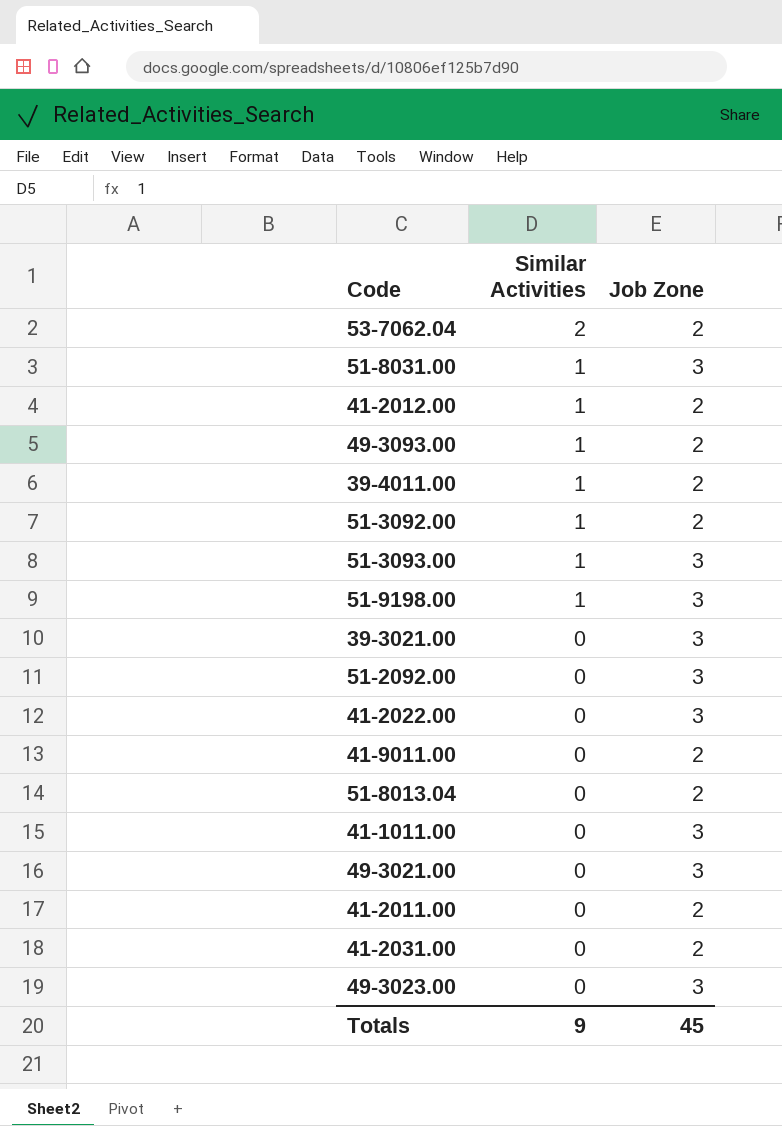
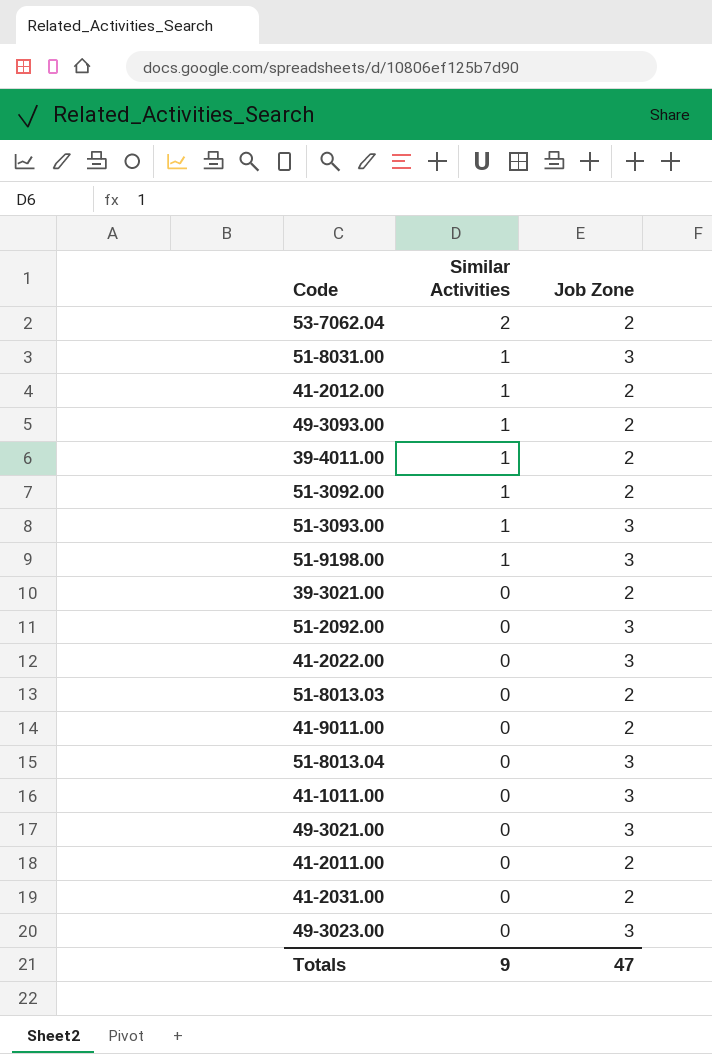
39-3021.00 | Job Zone: 3 -> 2
row 51-8013.03: none -> 0 | 2
51-8013.04 | Job Zone: 2 -> 3
Totals | Job Zone: 45 -> 47

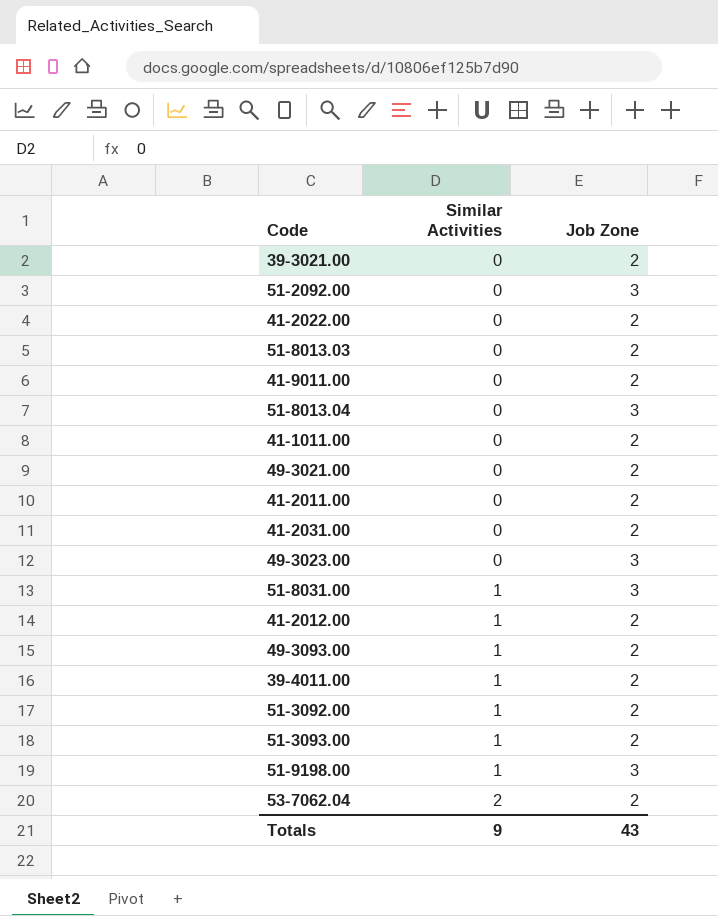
row order: Similar Activities descending -> Similar Activities ascending
41-2022.00 | Job Zone: 3 -> 2
41-1011.00 | Job Zone: 3 -> 2
49-3021.00 | Job Zone: 3 -> 2
51-3093.00 | Job Zone: 3 -> 2
Totals | Job Zone: 47 -> 43

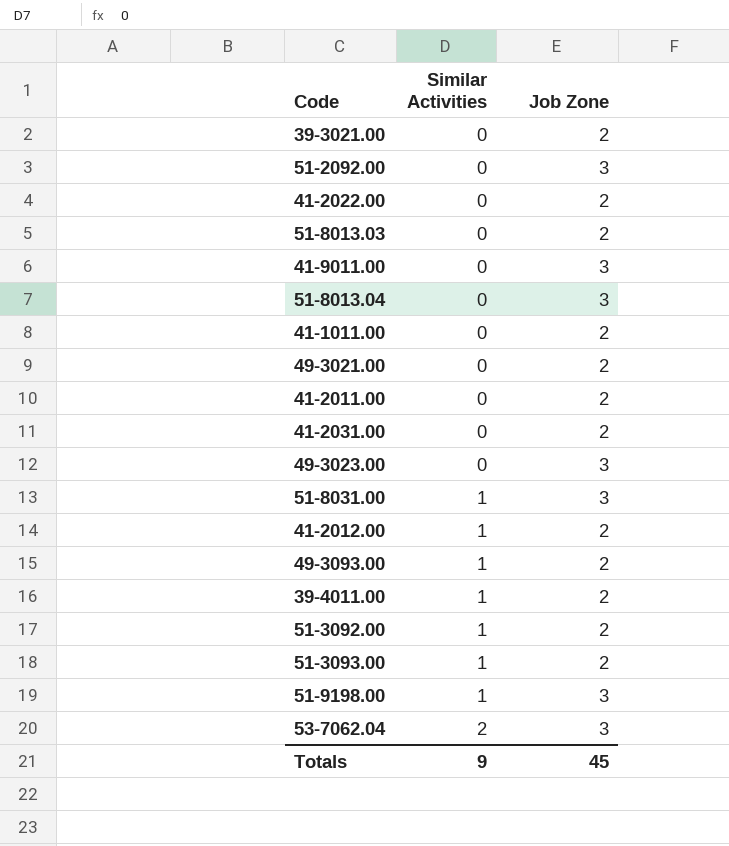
41-9011.00 | Job Zone: 2 -> 3
53-7062.04 | Job Zone: 2 -> 3
Totals | Job Zone: 43 -> 45

